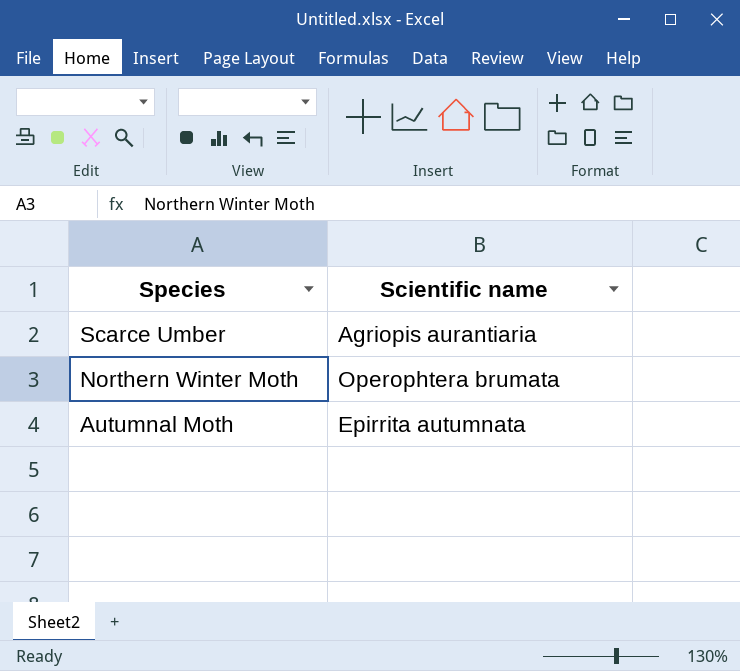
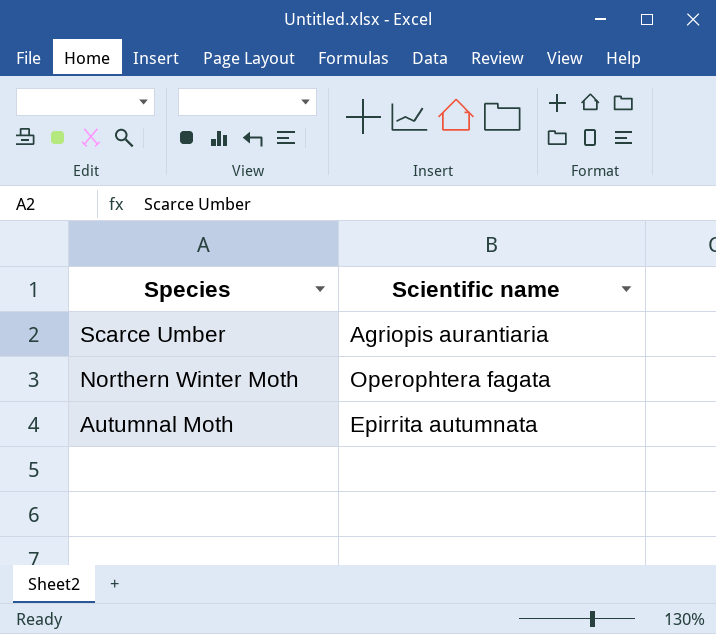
Northern Winter Moth | Scientific name: Operophtera brumata -> Operophtera fagata

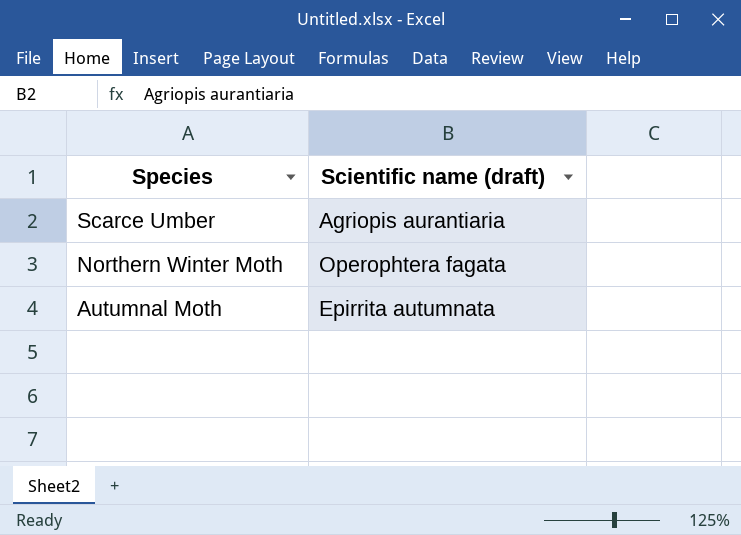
column name: Scientific name -> Scientific name (draft)

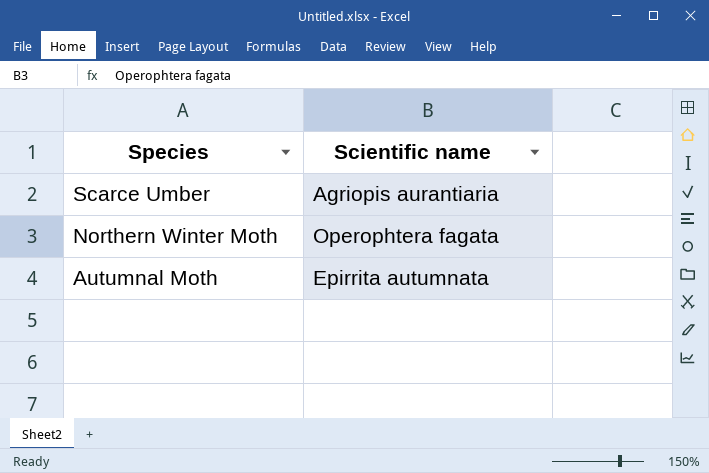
column name: Scientific name (draft) -> Scientific name

